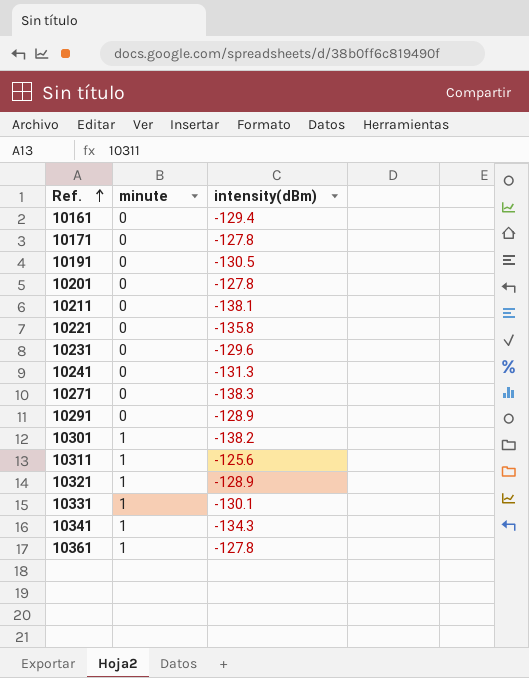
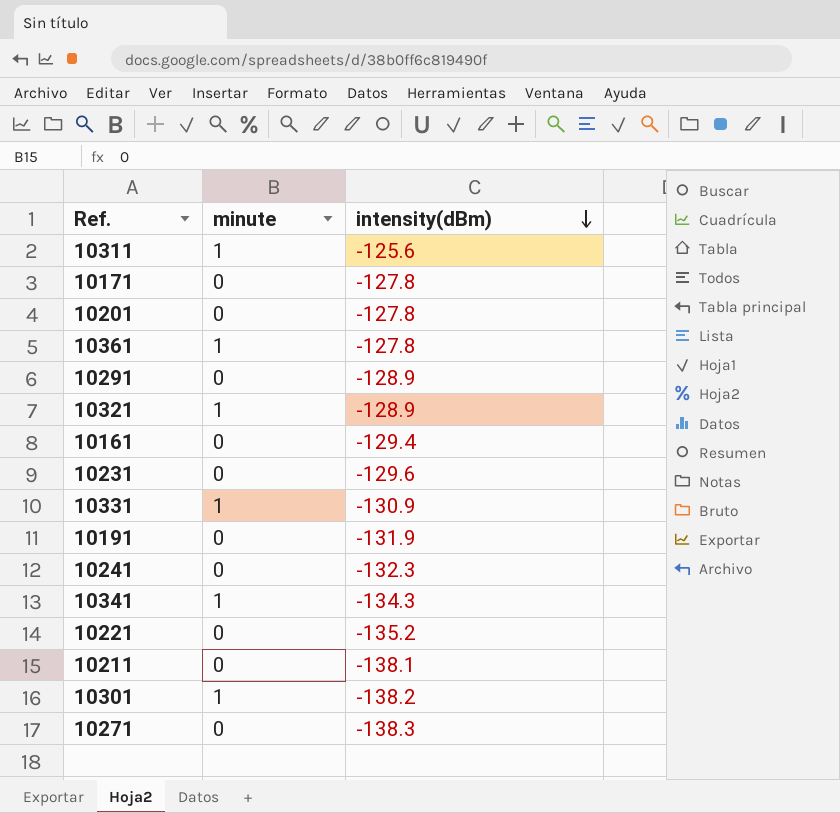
row order: Ref. ascending -> intensity(dBm) descending
10331 | intensity(dBm): -130.1 -> -130.9
10191 | intensity(dBm): -130.5 -> -131.9
10241 | intensity(dBm): -131.3 -> -132.3
10221 | intensity(dBm): -135.8 -> -135.2

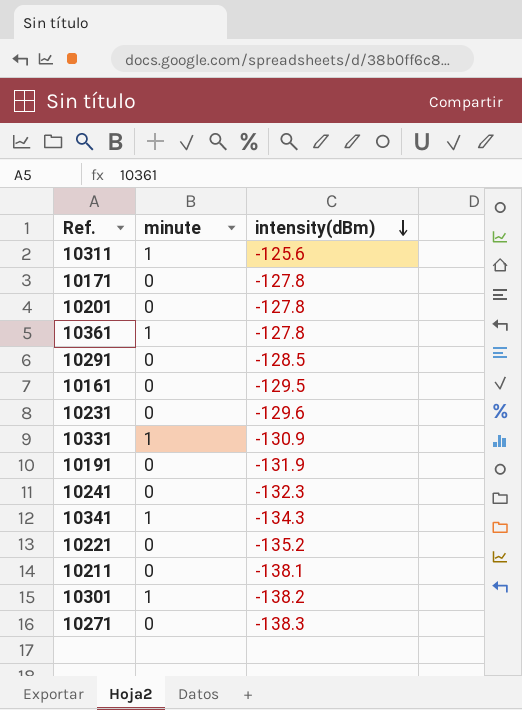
row 10321: 1 | -128.9 -> none
10291 | intensity(dBm): -128.9 -> -128.5
10161 | intensity(dBm): -129.4 -> -129.5

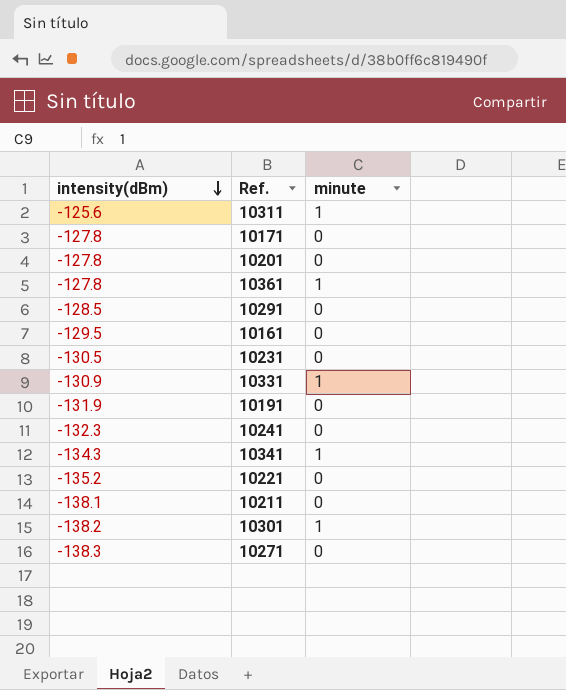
column intensity(dBm) | position: 3 -> 1
10231 | intensity(dBm): -129.6 -> -130.5

